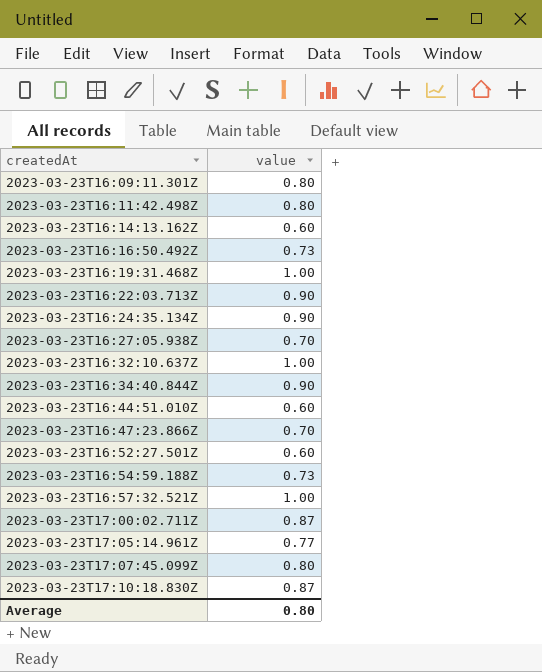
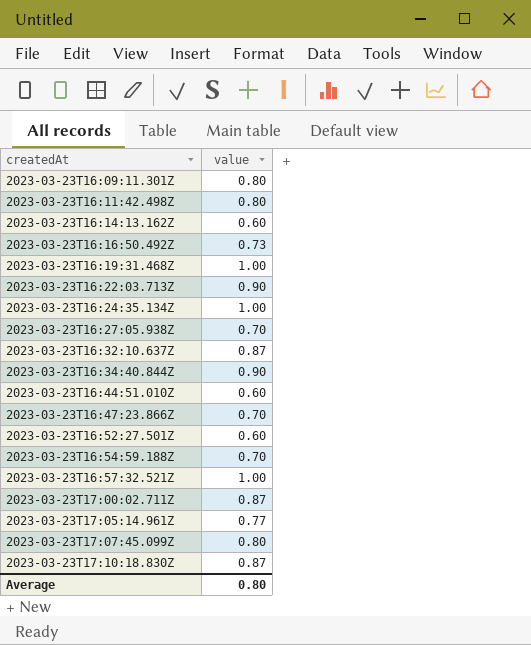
2023-03-23T16:24:35.134Z | value: 0.90 -> 1.00
2023-03-23T16:32:10.637Z | value: 1.00 -> 0.87
2023-03-23T16:54:59.188Z | value: 0.73 -> 0.70

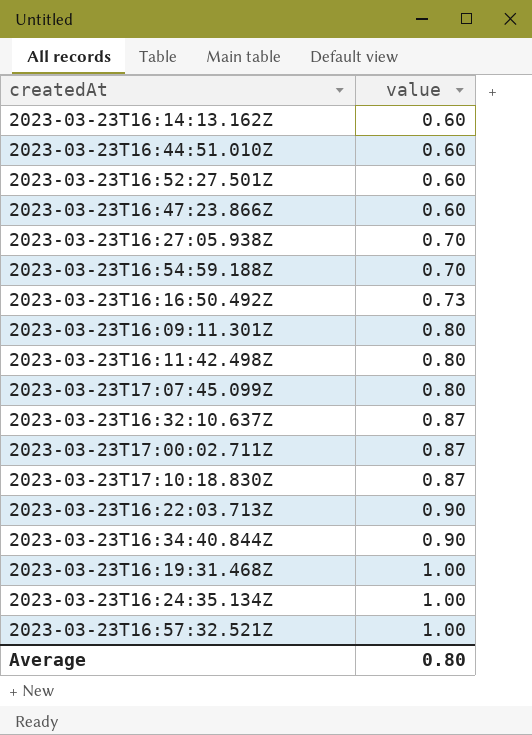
row order: createdAt ascending -> value ascending
row 2023-03-23T17:05:14.961Z: 0.77 -> none
2023-03-23T16:47:23.866Z | value: 0.70 -> 0.60

